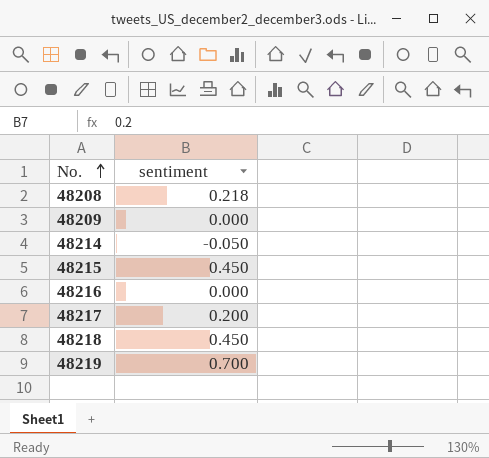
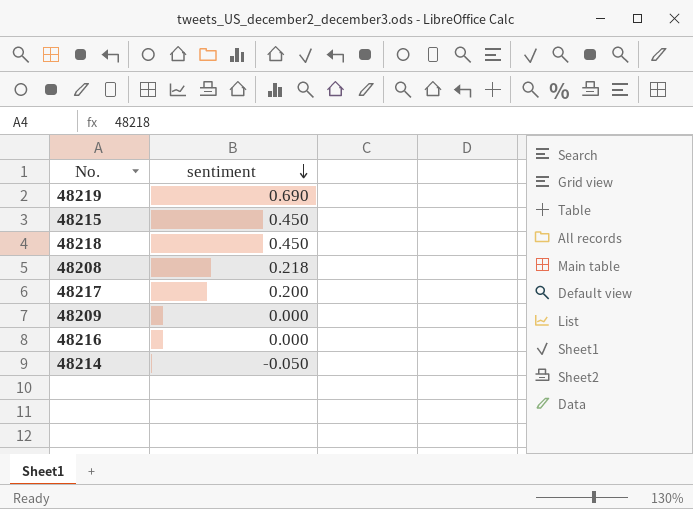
row order: No. ascending -> sentiment descending
48219 | sentiment: 0.700 -> 0.690

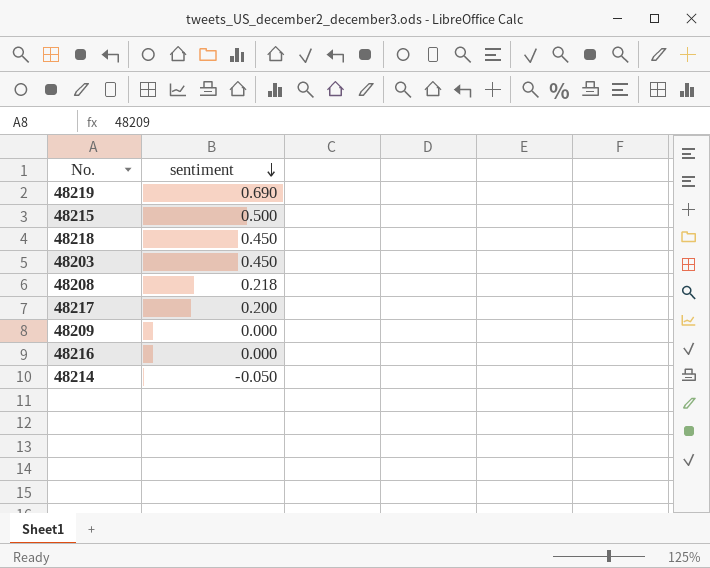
48215 | sentiment: 0.450 -> 0.500
row 48203: none -> 0.450

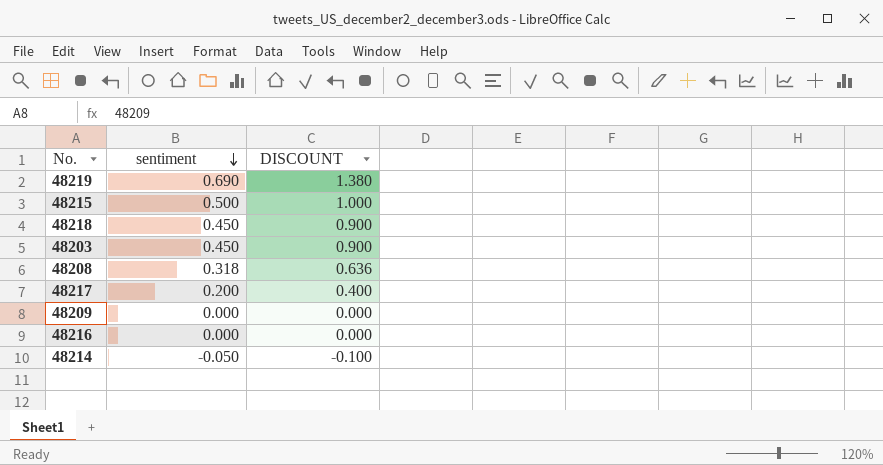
column DISCOUNT | formula: none -> [sentiment] * 2
48208 | sentiment: 0.218 -> 0.318

